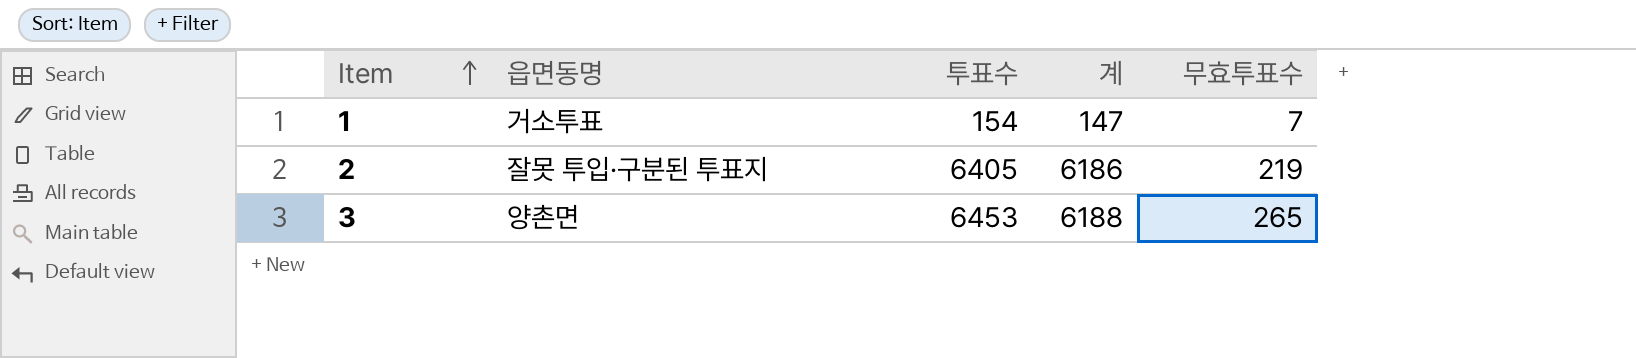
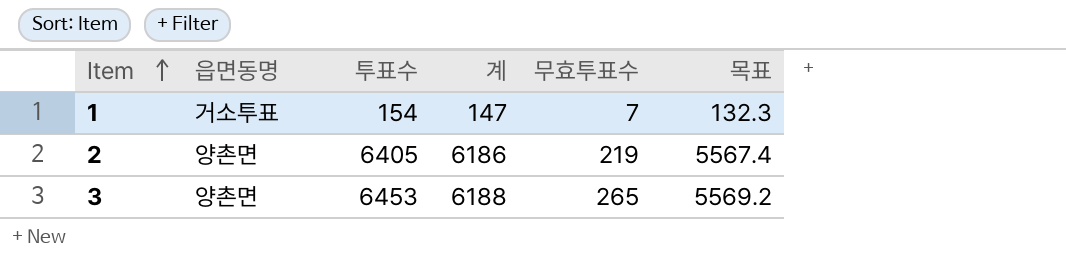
column 목표 | formula: none -> [계] * 0.9
2 | 읍면동명: 잘못 투입·구분된 투표지 -> 양촌면

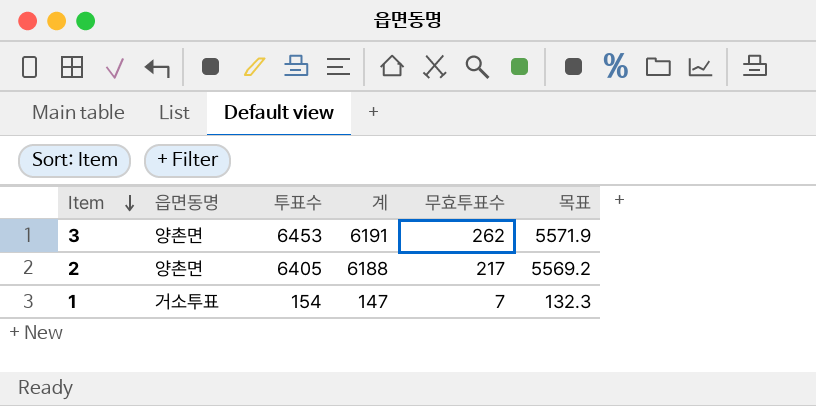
row order: Item ascending -> Item descending
3 | 계: 6188 -> 6191
3 | 무효투표수: 265 -> 262
3 | 목표: 5569.2 -> 5571.9
2 | 계: 6186 -> 6188
2 | 무효투표수: 219 -> 217
2 | 목표: 5567.4 -> 5569.2

